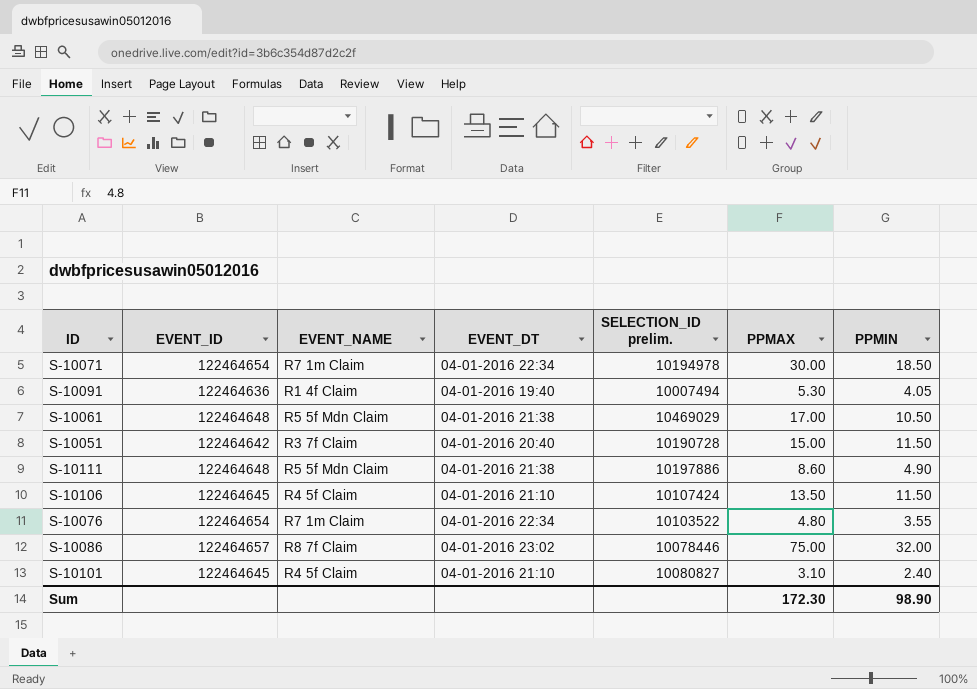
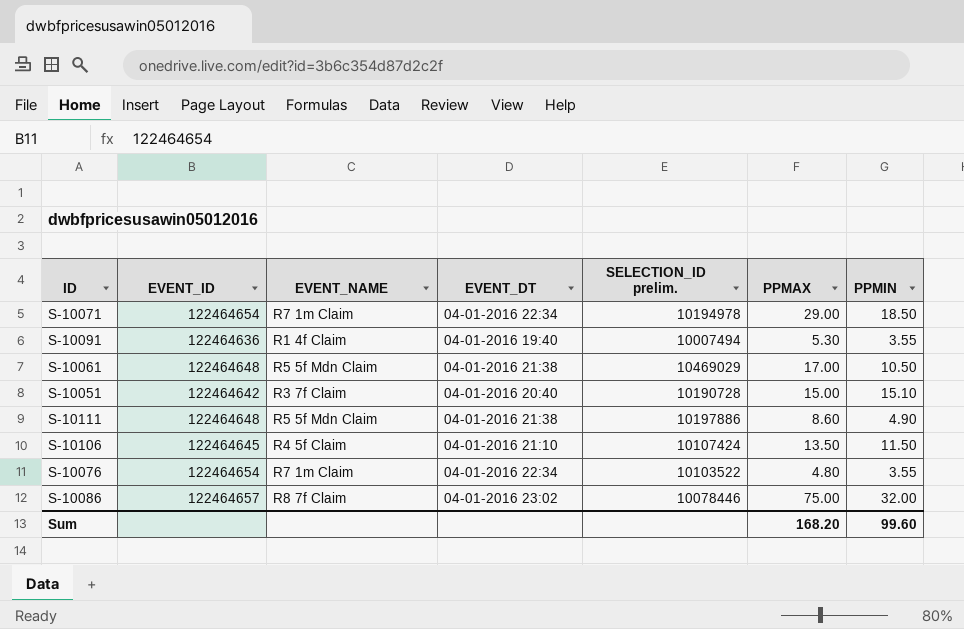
row S-10101: 122464645 | R4 5f Claim | 04-01-2016 21:10 | 10080827 | 3.10 | 2.40 -> none
S-10071 | PPMAX: 30.00 -> 29.00
S-10091 | PPMIN: 4.05 -> 3.55
S-10051 | PPMIN: 11.50 -> 15.10
Sum | PPMAX: 172.30 -> 168.20
Sum | PPMIN: 98.90 -> 99.60

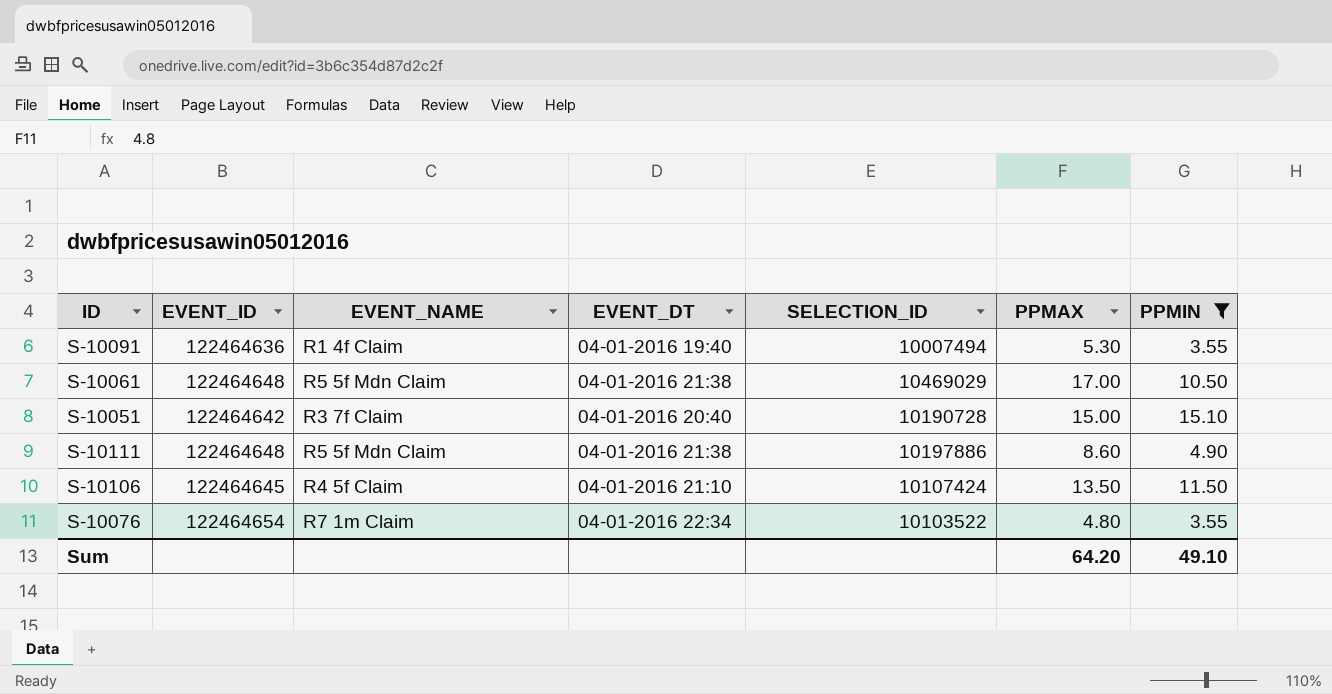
filter: none -> PPMIN <= 15.10
column name: SELECTION_ID prelim. -> SELECTION_ID
Sum | PPMAX: 168.20 -> 64.20
Sum | PPMIN: 99.60 -> 49.10

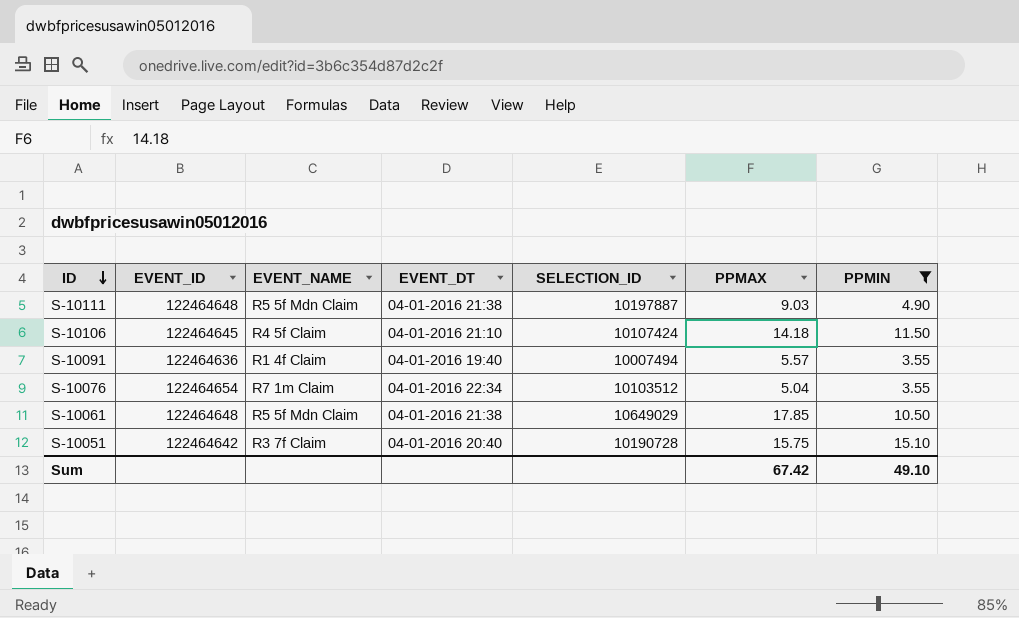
row order: none -> ID descending
S-10111 | SELECTION_ID: 10197886 -> 10197887
S-10111 | PPMAX: 8.60 -> 9.03
S-10106 | PPMAX: 13.50 -> 14.18
S-10091 | PPMAX: 5.30 -> 5.57
S-10076 | SELECTION_ID: 10103522 -> 10103512
S-10076 | PPMAX: 4.80 -> 5.04
S-10061 | SELECTION_ID: 10469029 -> 10649029
S-10061 | PPMAX: 17.00 -> 17.85
S-10051 | PPMAX: 15.00 -> 15.75
Sum | PPMAX: 64.20 -> 67.42

